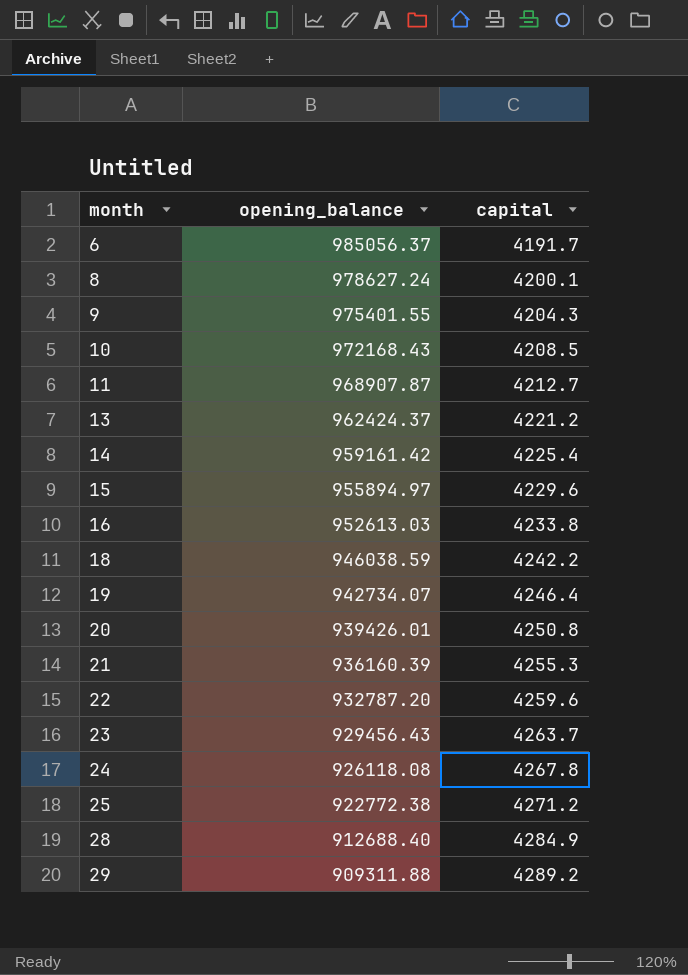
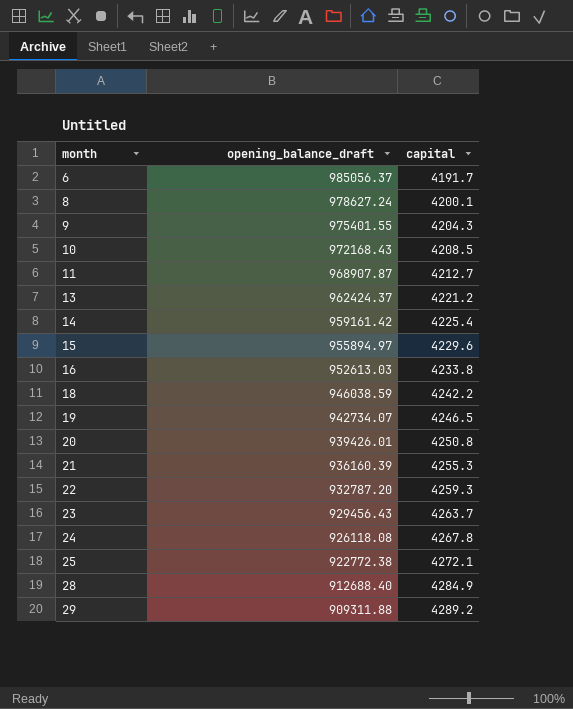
column name: opening_balance -> opening_balance_draft
19 | capital: 4246.4 -> 4246.5
22 | capital: 4259.6 -> 4259.3
25 | capital: 4271.2 -> 4272.1

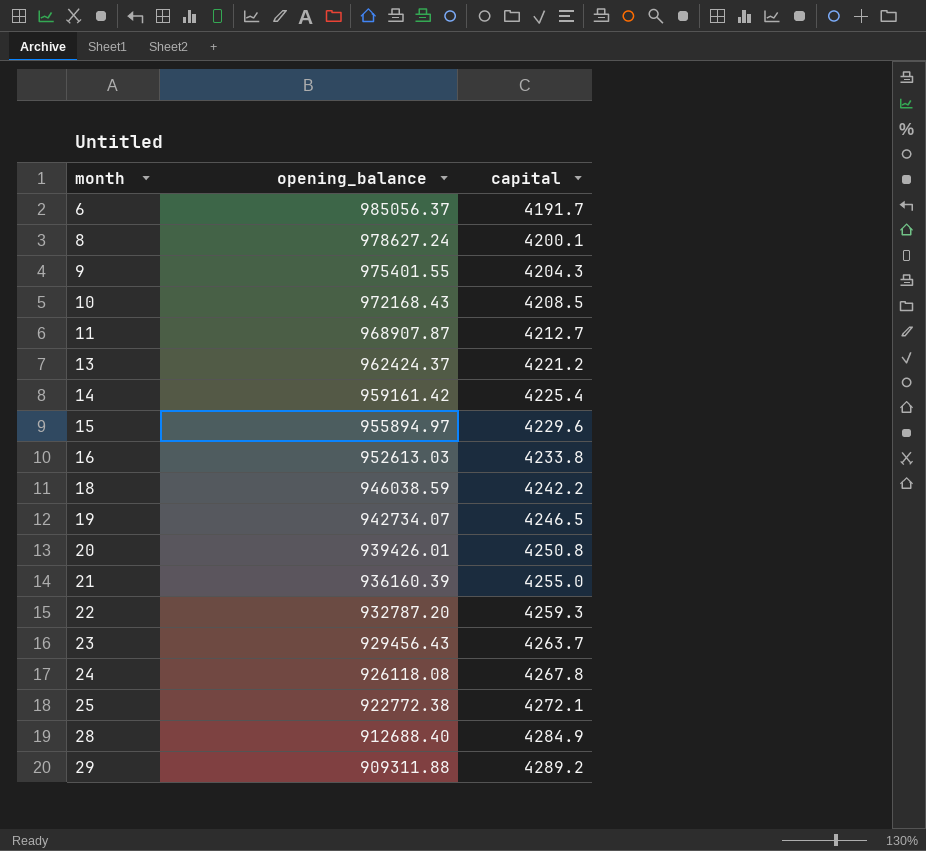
column name: opening_balance_draft -> opening_balance
21 | capital: 4255.3 -> 4255.0

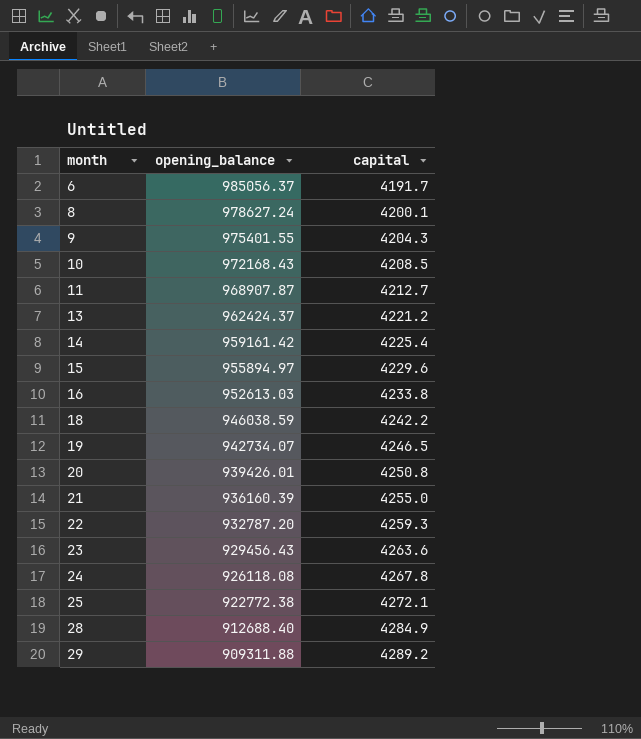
23 | capital: 4263.7 -> 4263.6

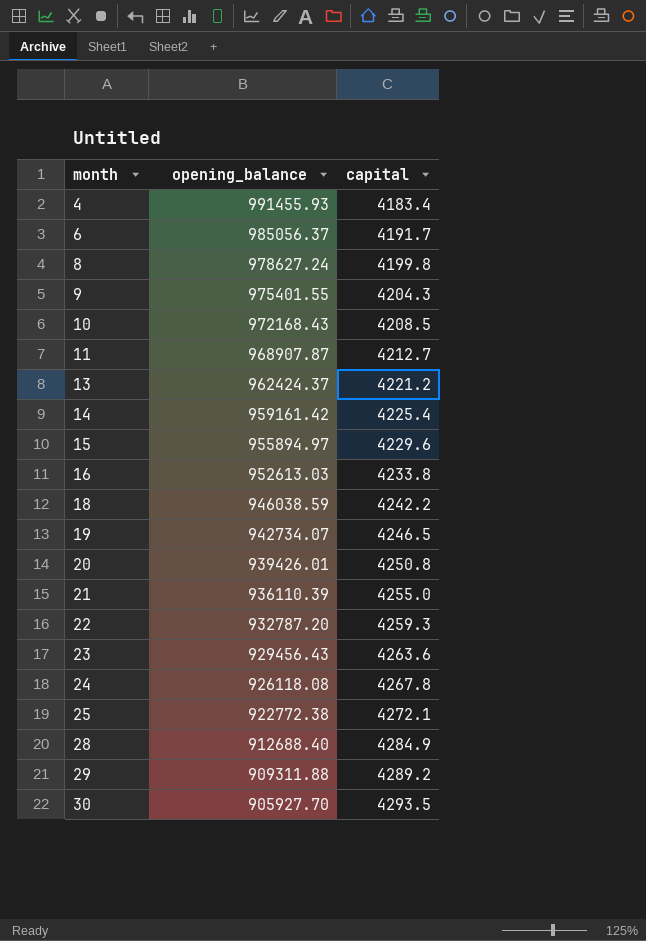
row 4: none -> 991455.93 | 4183.4
8 | capital: 4200.1 -> 4199.8
21 | opening_balance: 936160.39 -> 936110.39
row 30: none -> 905927.70 | 4293.5

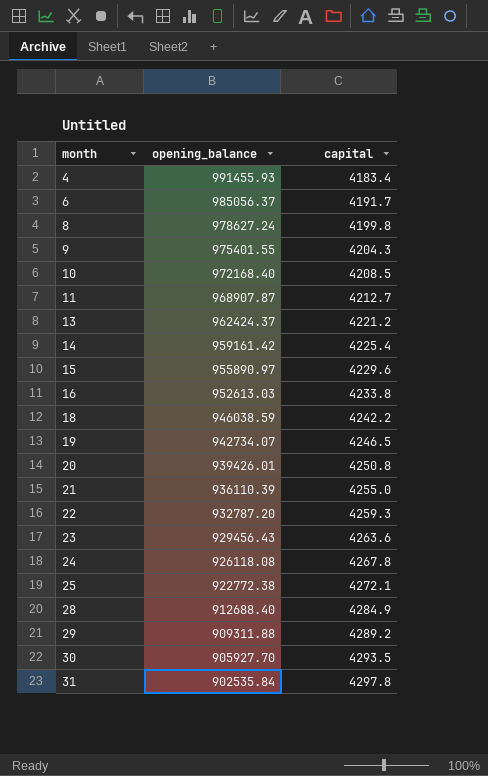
10 | opening_balance: 972168.43 -> 972168.40
15 | opening_balance: 955894.97 -> 955890.97
row 31: none -> 902535.84 | 4297.8

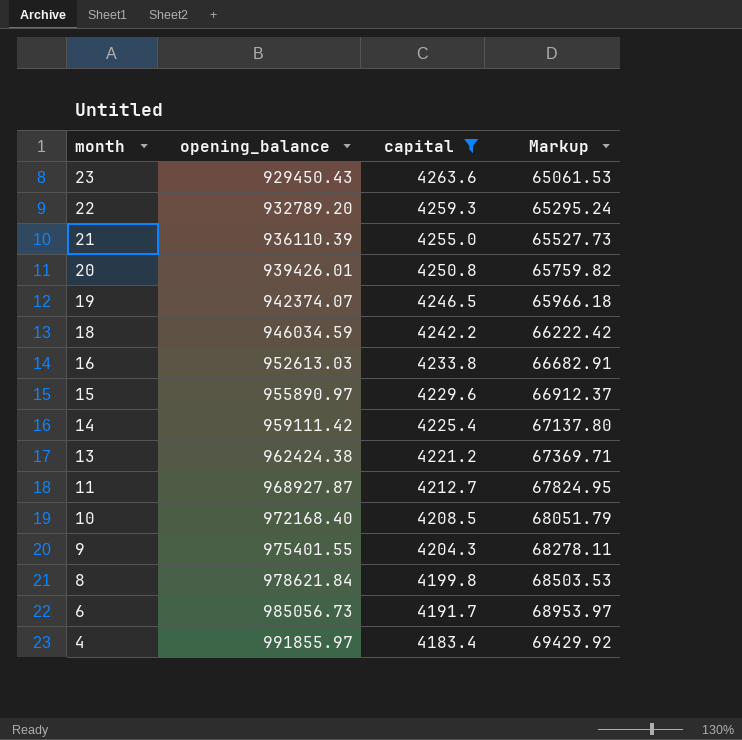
filter: none -> capital <= 4263.6
row order: month ascending -> month descending
column Markup | formula: none -> [opening_balance] * 0.07
23 | opening_balance: 929456.43 -> 929450.43
22 | opening_balance: 932787.20 -> 932789.20
19 | opening_balance: 942734.07 -> 942374.07
18 | opening_balance: 946038.59 -> 946034.59
14 | opening_balance: 959161.42 -> 959111.42
13 | opening_balance: 962424.37 -> 962424.38
11 | opening_balance: 968907.87 -> 968927.87
8 | opening_balance: 978627.24 -> 978621.84
6 | opening_balance: 985056.37 -> 985056.73
4 | opening_balance: 991455.93 -> 991855.97

